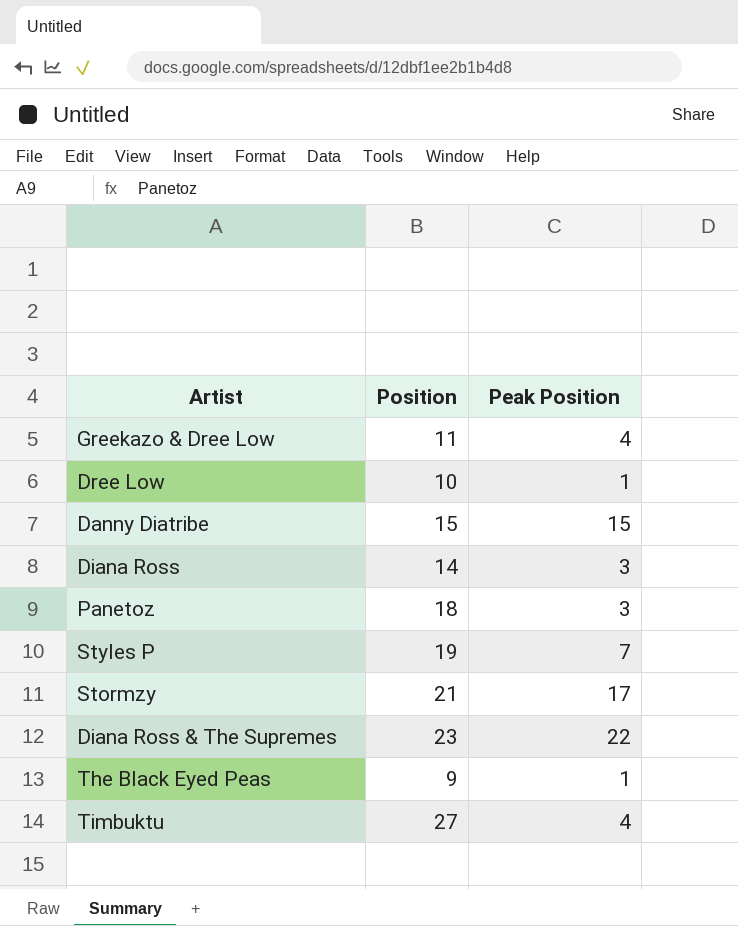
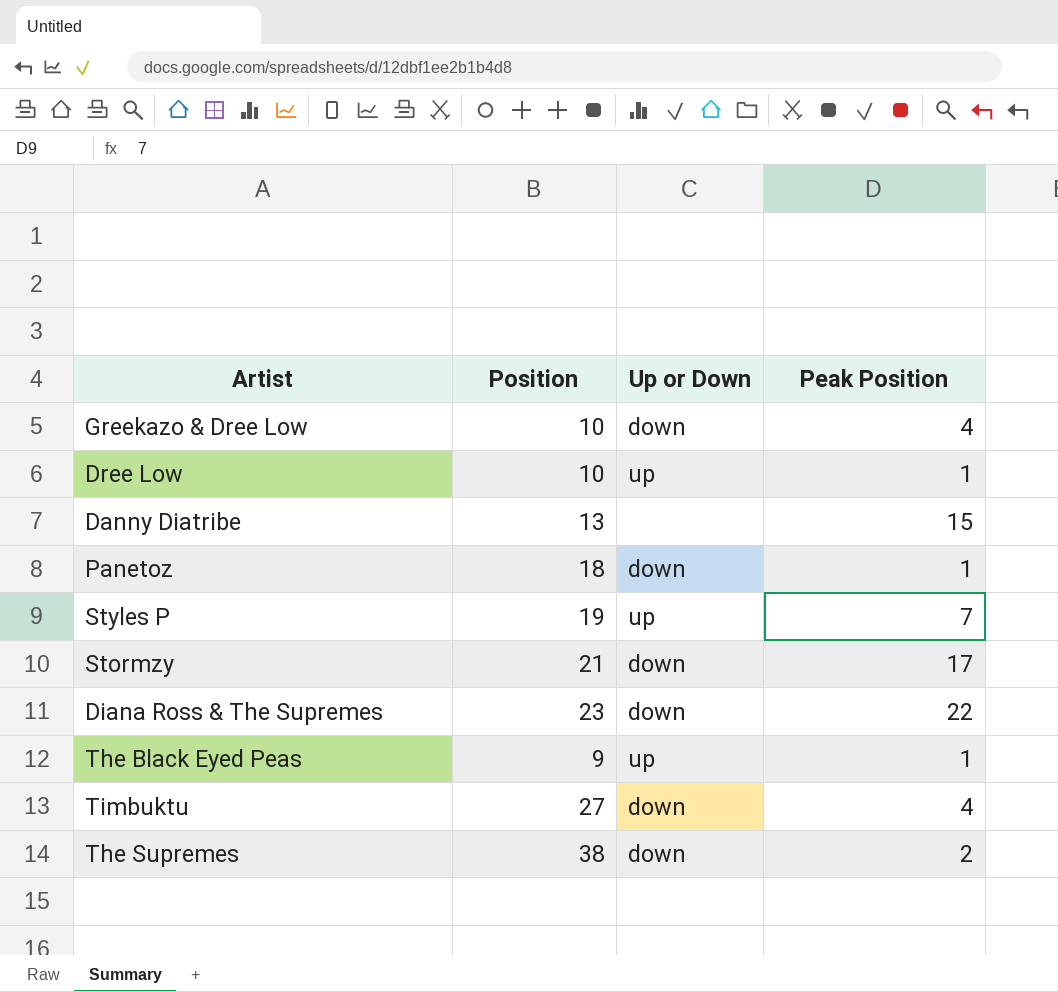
column Up or Down | position: none -> 3
row Diana Ross: 14 | 3 -> none
Greekazo & Dree Low | Position: 11 -> 10
Danny Diatribe | Position: 15 -> 13
Panetoz | Peak Position: 3 -> 1
row The Supremes: none -> 38 | down | 2

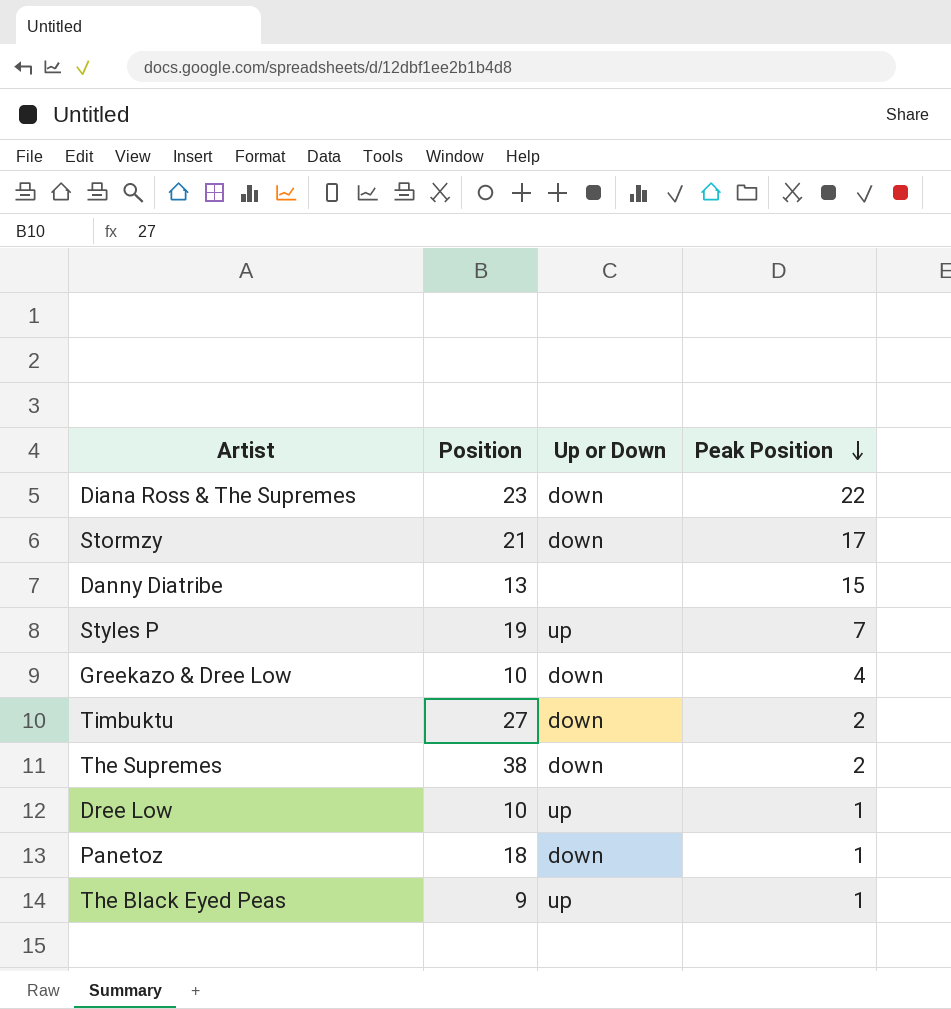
row order: none -> Peak Position descending
Timbuktu | Peak Position: 4 -> 2

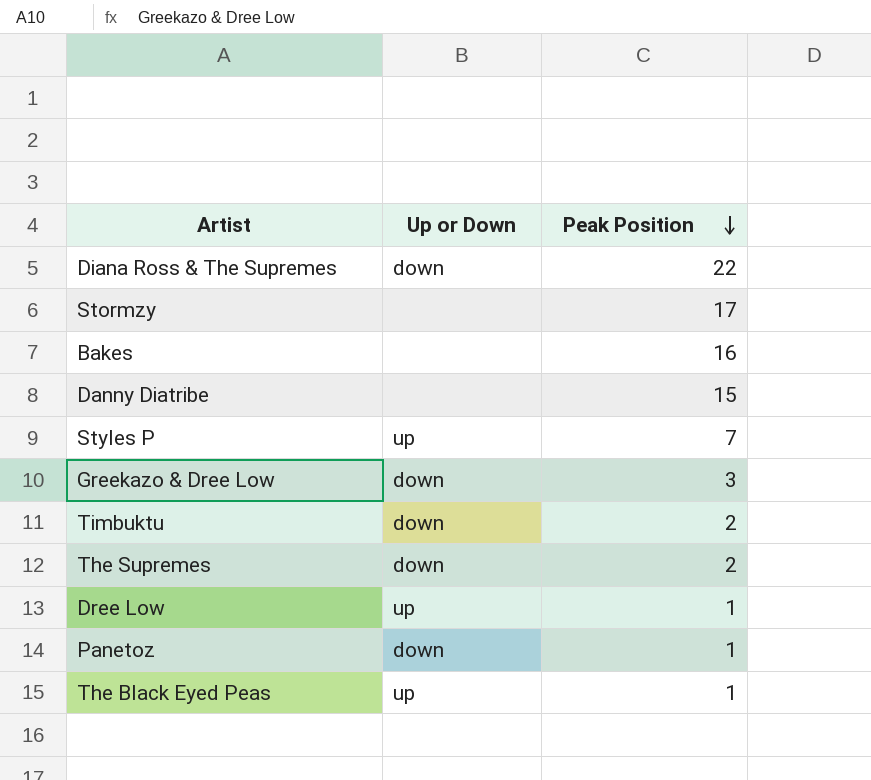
column Position | position: 2 -> none
Stormzy | Up or Down: down -> none
row Bakes: none -> none | 16
Greekazo & Dree Low | Peak Position: 4 -> 3

